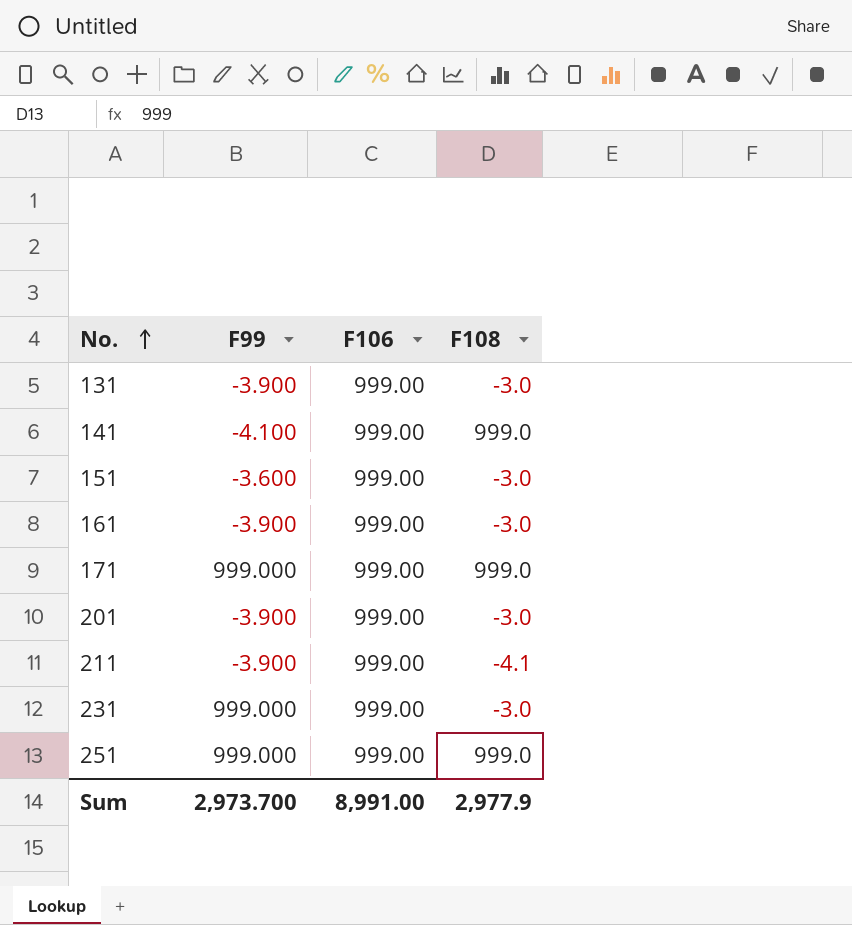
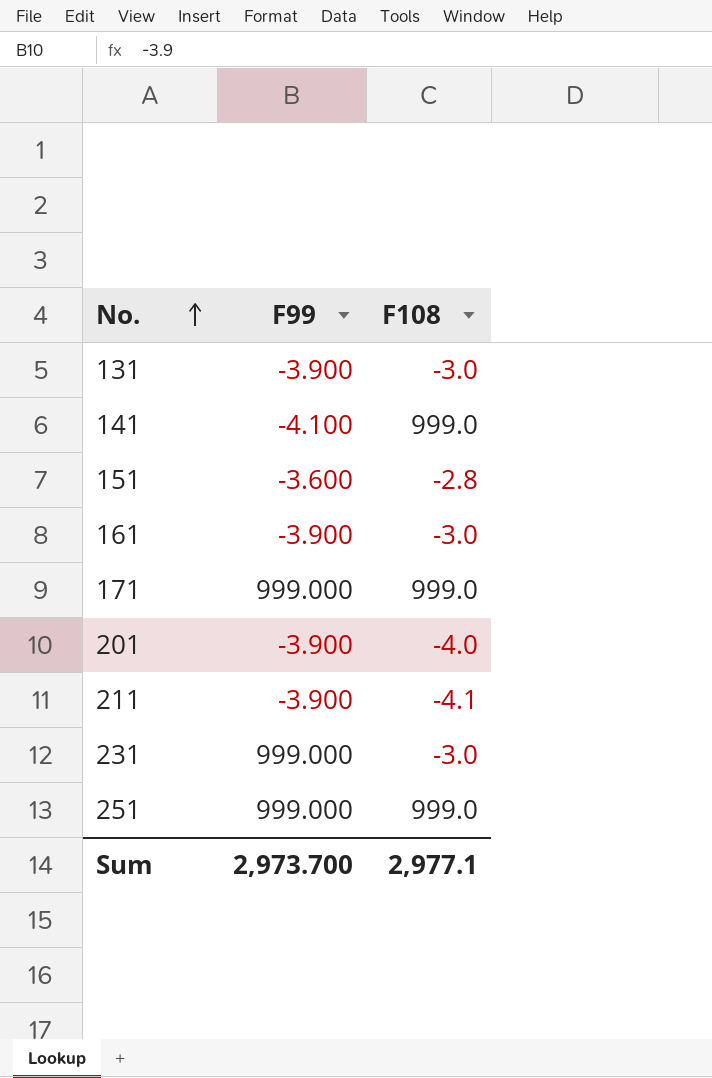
column F106 | position: 3 -> none
151 | F108: -3.0 -> -2.8
201 | F108: -3.0 -> -4.0
Sum | F108: 2,977.9 -> 2,977.1

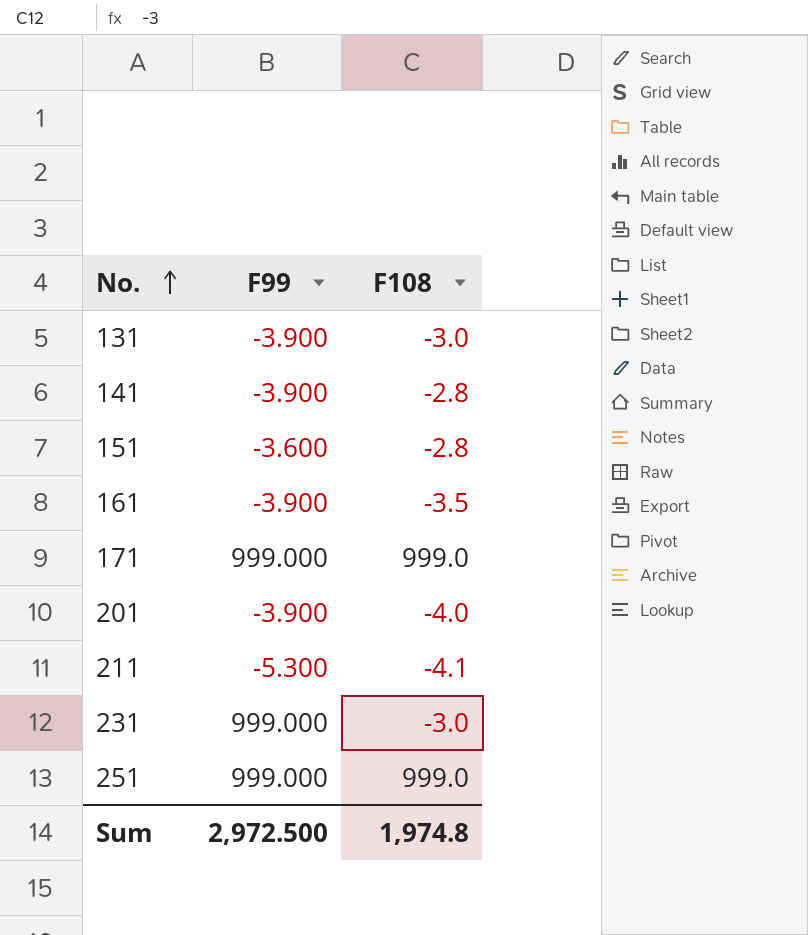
141 | F99: -4.100 -> -3.900
141 | F108: 999.0 -> -2.8
161 | F108: -3.0 -> -3.5
211 | F99: -3.900 -> -5.300
Sum | F99: 2,973.700 -> 2,972.500
Sum | F108: 2,977.1 -> 1,974.8

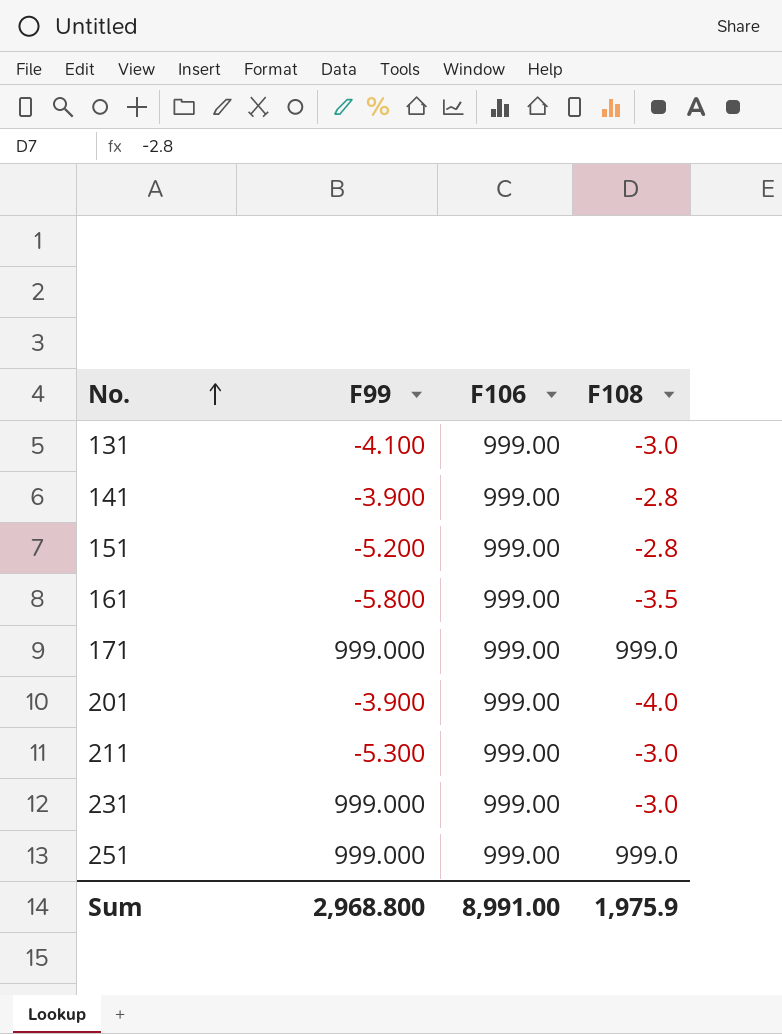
column F106 | position: none -> 3
131 | F99: -3.900 -> -4.100
151 | F99: -3.600 -> -5.200
161 | F99: -3.900 -> -5.800
211 | F108: -4.1 -> -3.0
Sum | F99: 2,972.500 -> 2,968.800
Sum | F108: 1,974.8 -> 1,975.9

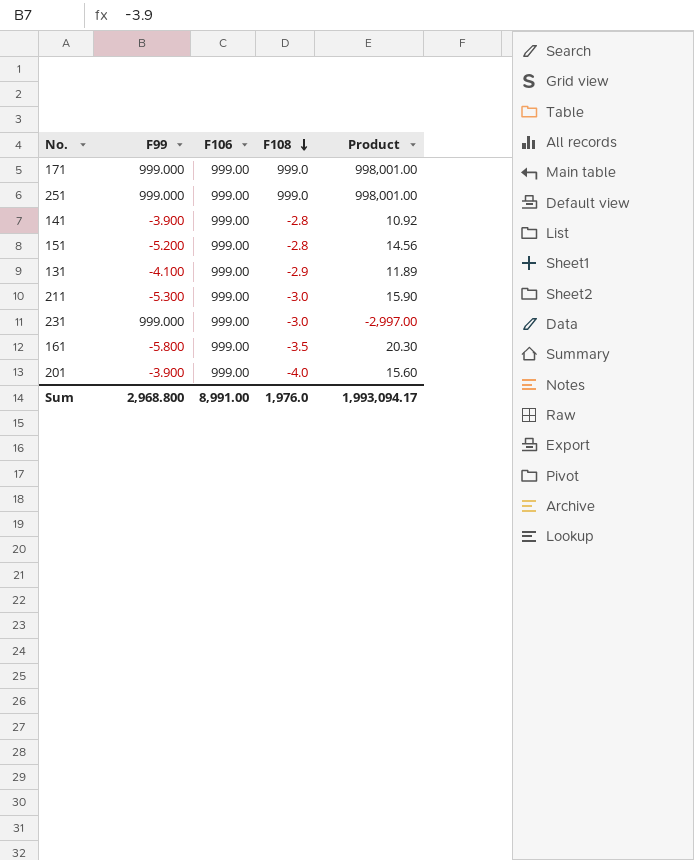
row order: No. ascending -> F108 descending
column Product | formula: none -> [F99] * [F108]
131 | F108: -3.0 -> -2.9
Sum | F108: 1,975.9 -> 1,976.0

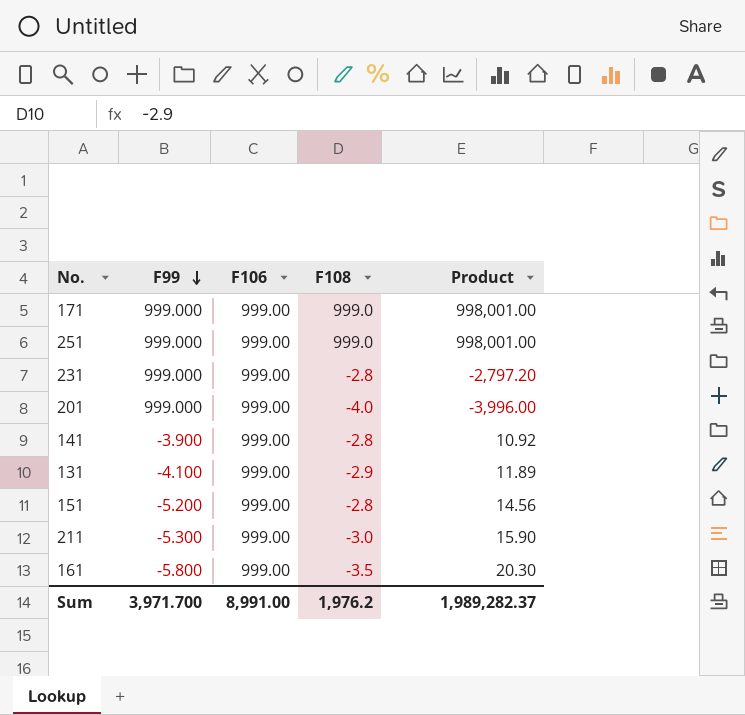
row order: F108 descending -> F99 descending
231 | F108: -3.0 -> -2.8
231 | Product: -2,997.00 -> -2,797.20
201 | F99: -3.900 -> 999.000
201 | Product: 15.60 -> -3,996.00
Sum | F99: 2,968.800 -> 3,971.700
Sum | F108: 1,976.0 -> 1,976.2
Sum | Product: 1,993,094.17 -> 1,989,282.37

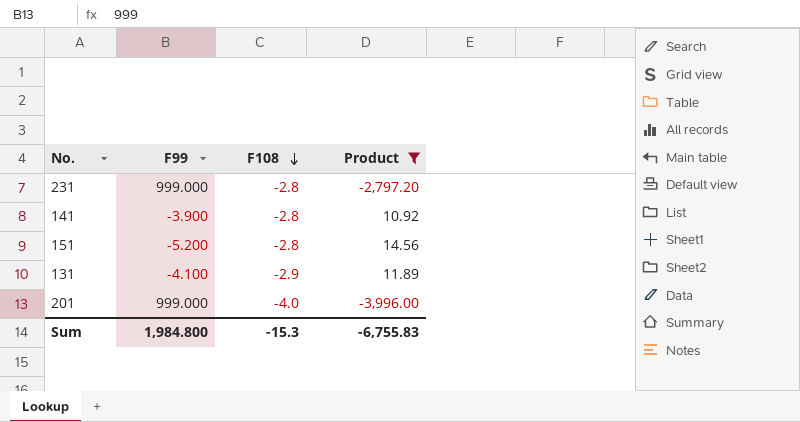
filter: none -> Product <= 14.56
row order: F99 descending -> F108 descending
column F106 | position: 3 -> none
Sum | F99: 3,971.700 -> 1,984.800
Sum | F108: 1,976.2 -> -15.3
Sum | Product: 1,989,282.37 -> -6,755.83

